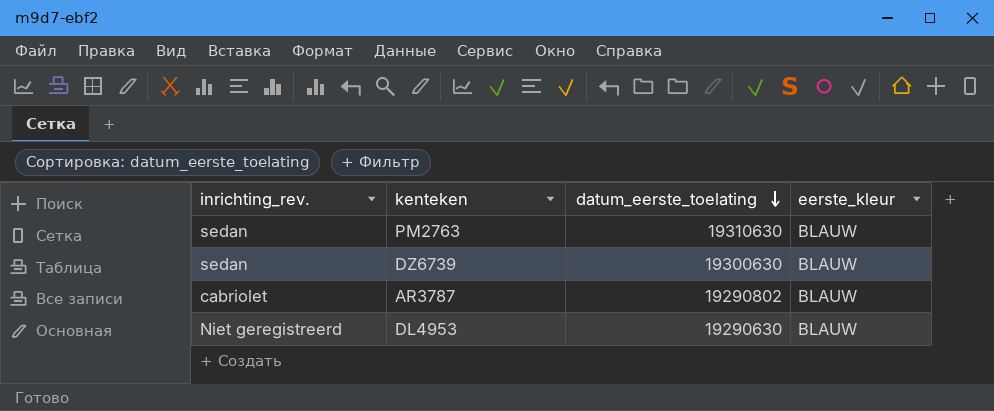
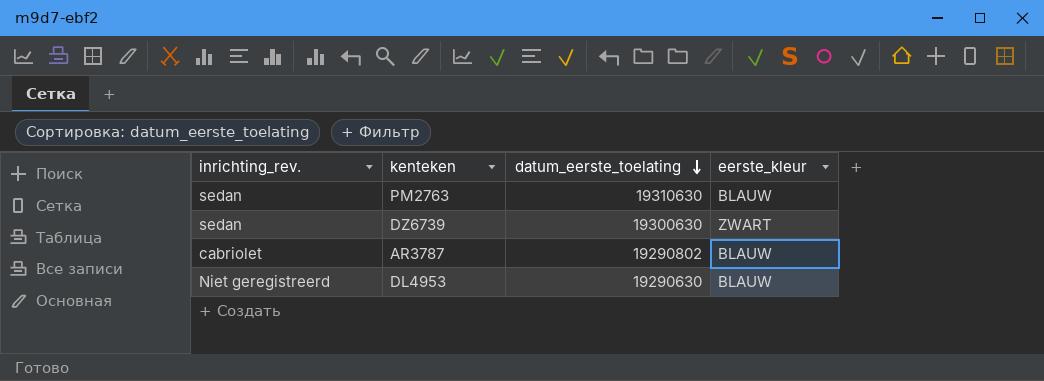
DZ6739 | eerste_kleur: BLAUW -> ZWART

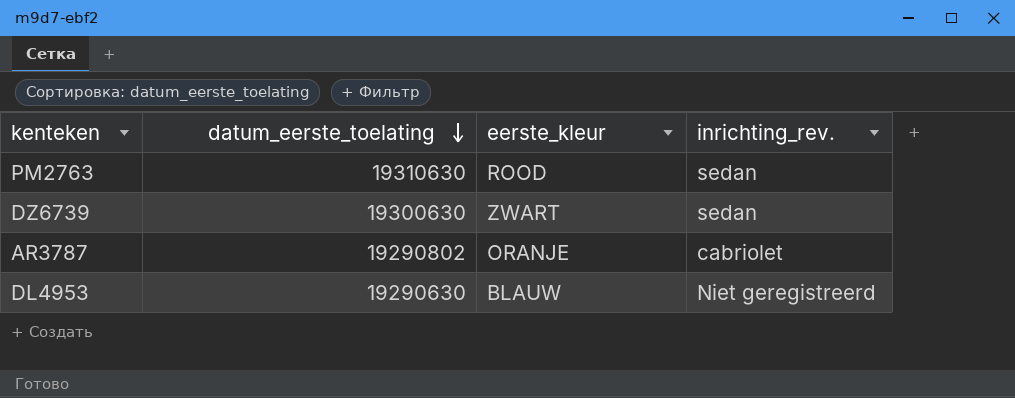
column inrichting_rev. | position: 1 -> 4
PM2763 | eerste_kleur: BLAUW -> ROOD
AR3787 | eerste_kleur: BLAUW -> ORANJE

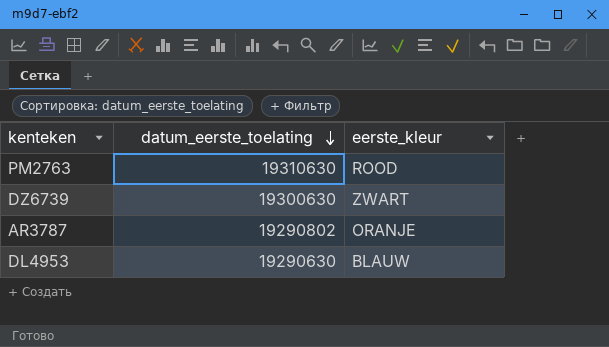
column inrichting_rev. | position: 4 -> none

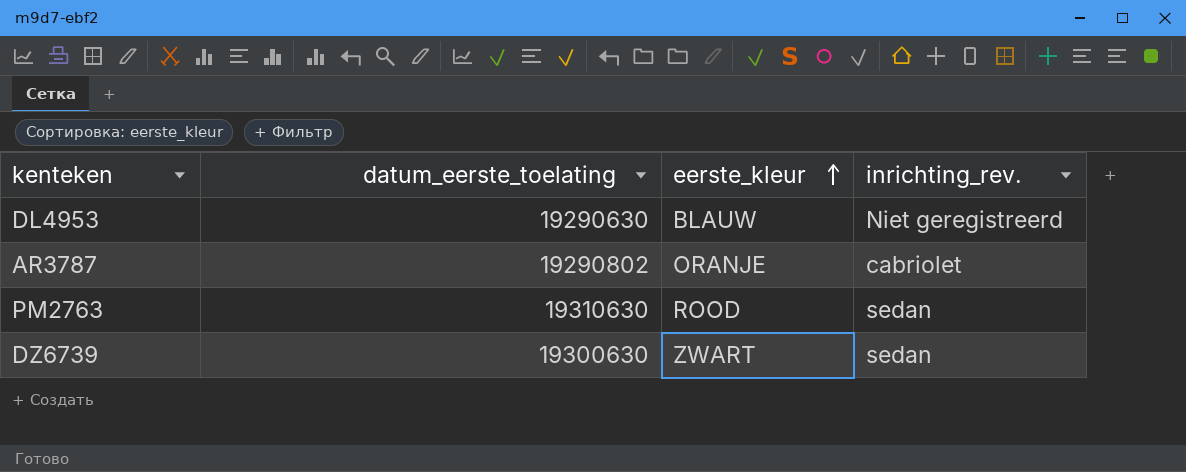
row order: datum_eerste_toelating descending -> eerste_kleur ascending
column inrichting_rev. | position: none -> 4

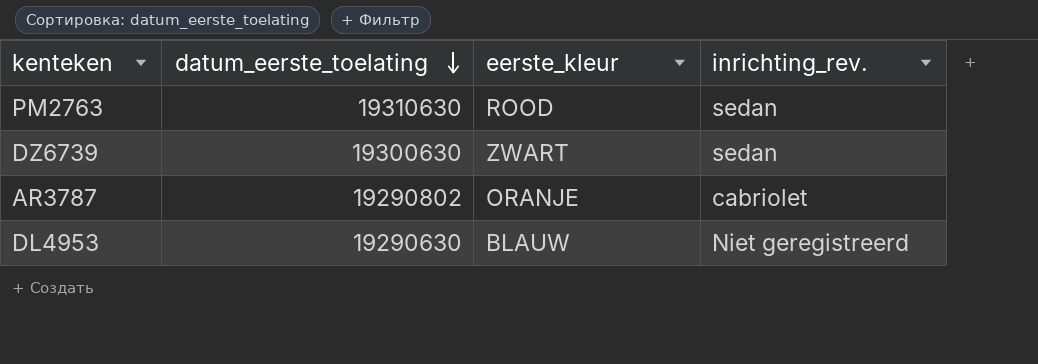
row order: eerste_kleur ascending -> datum_eerste_toelating descending

